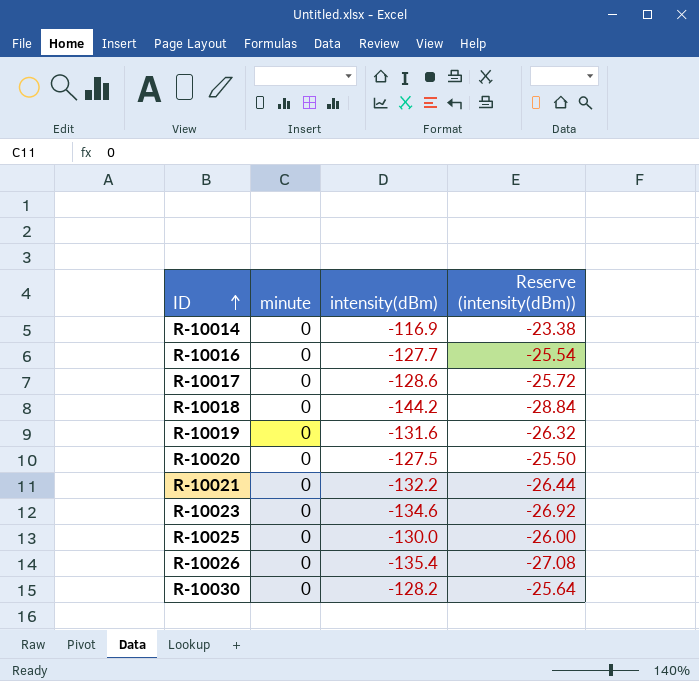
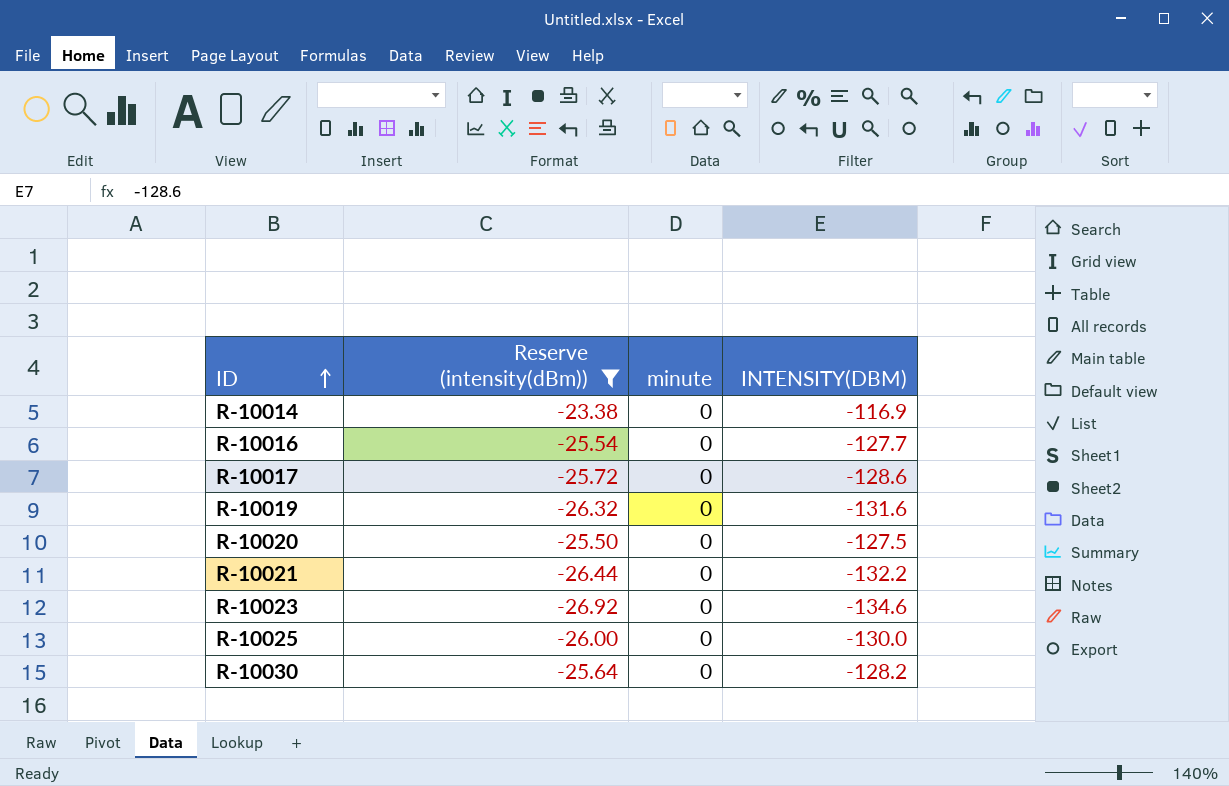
filter: none -> Reserve (intensity(dBm)) >= -26.92
column Reserve (intensity(dBm)) | position: 4 -> 2
column name: intensity(dBm) -> INTENSITY(DBM)

